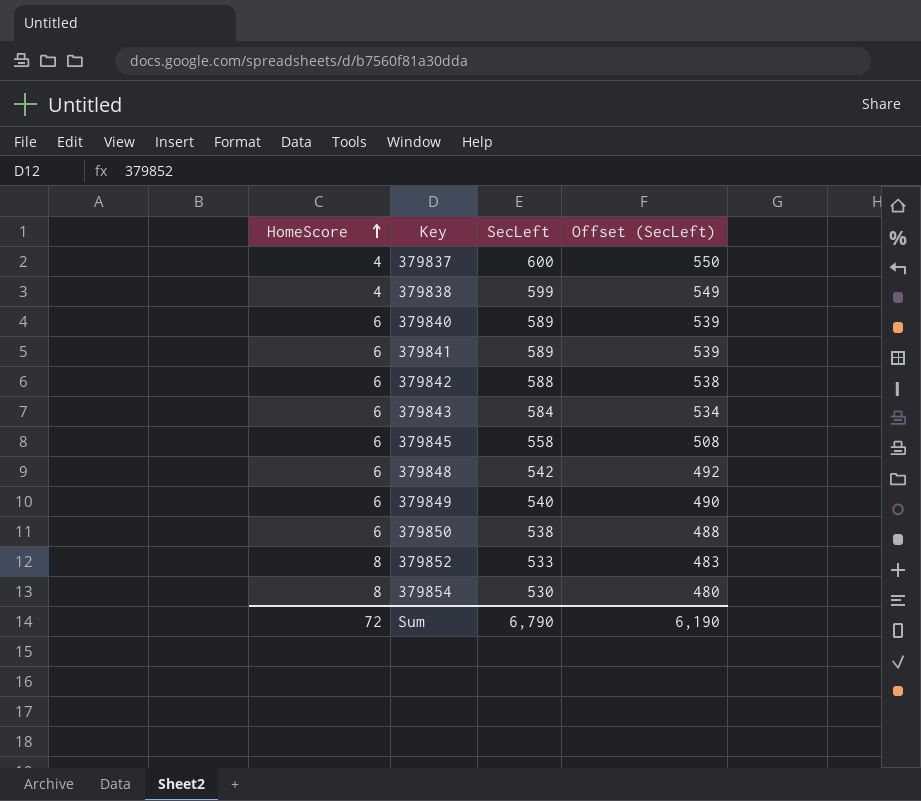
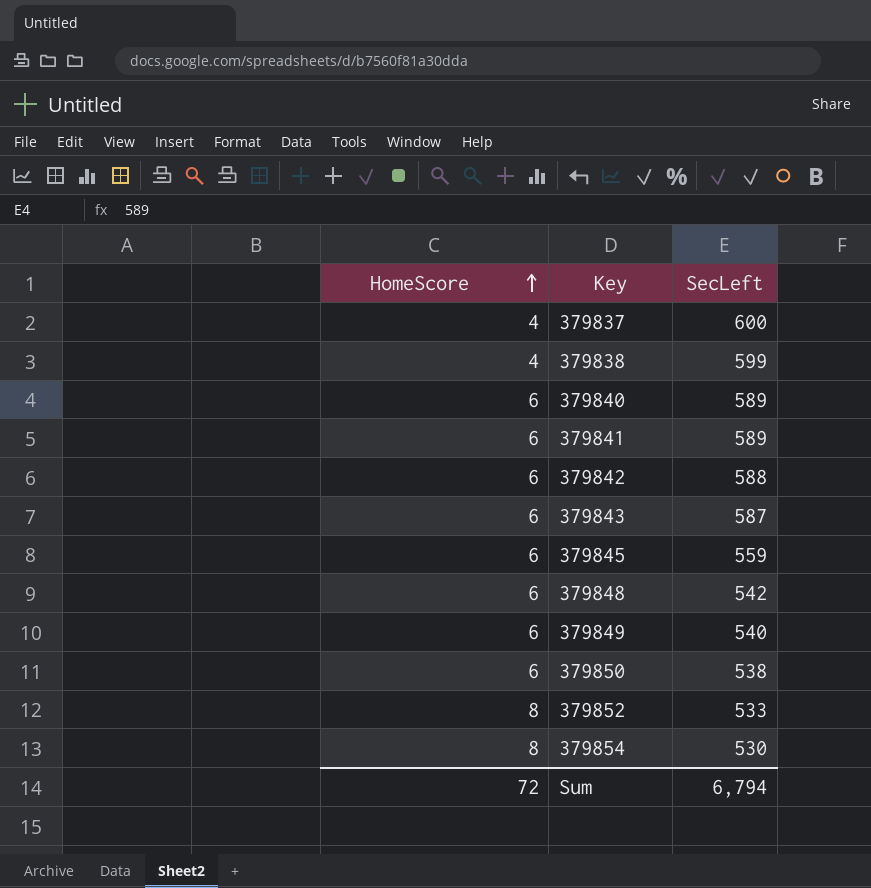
column Offset (SecLeft) | formula: [SecLeft] - 50 -> none
379843 | SecLeft: 584 -> 587
379845 | SecLeft: 558 -> 559
Sum | SecLeft: 6,790 -> 6,794

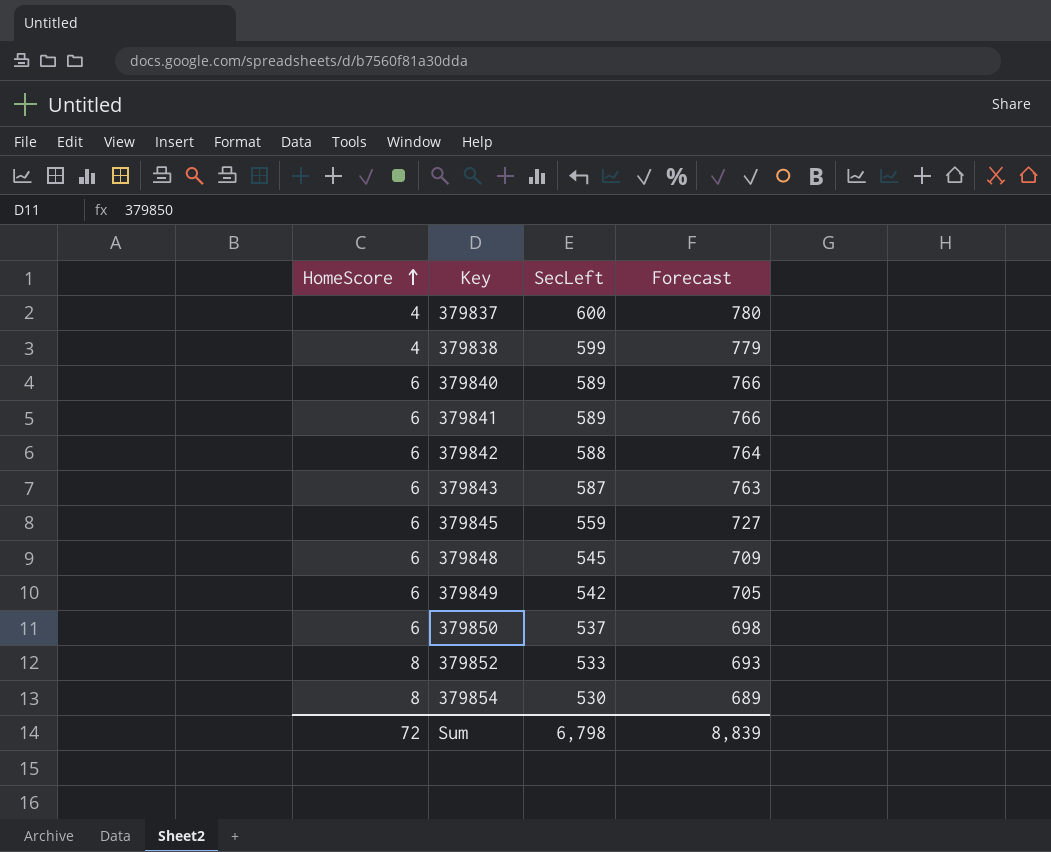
column Forecast | formula: none -> [SecLeft] * 1.3
379848 | SecLeft: 542 -> 545
379849 | SecLeft: 540 -> 542
379850 | SecLeft: 538 -> 537
Sum | SecLeft: 6,794 -> 6,798

